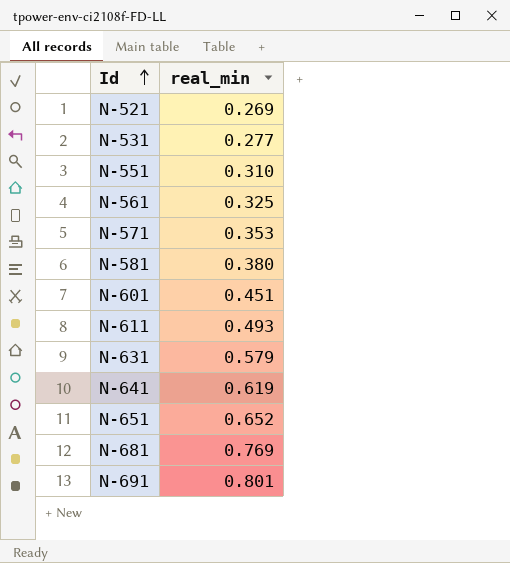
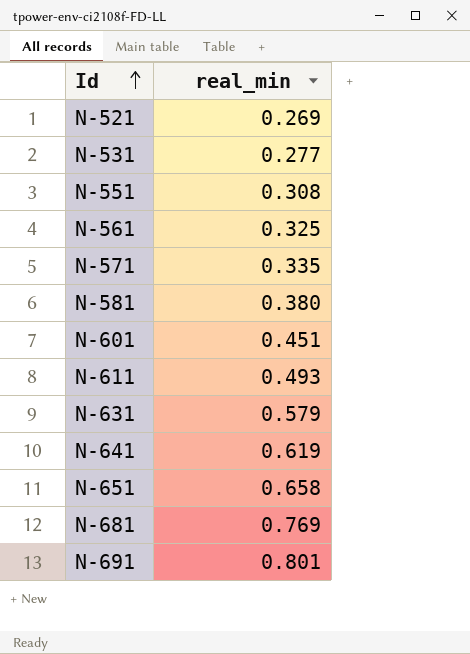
N-551 | real_min: 0.310 -> 0.308
N-571 | real_min: 0.353 -> 0.335
N-651 | real_min: 0.652 -> 0.658

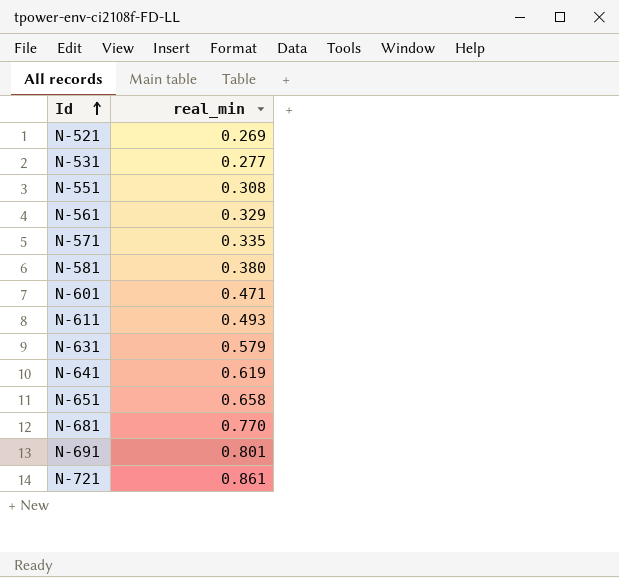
N-561 | real_min: 0.325 -> 0.329
N-601 | real_min: 0.451 -> 0.471
N-681 | real_min: 0.769 -> 0.770
row N-721: none -> 0.861

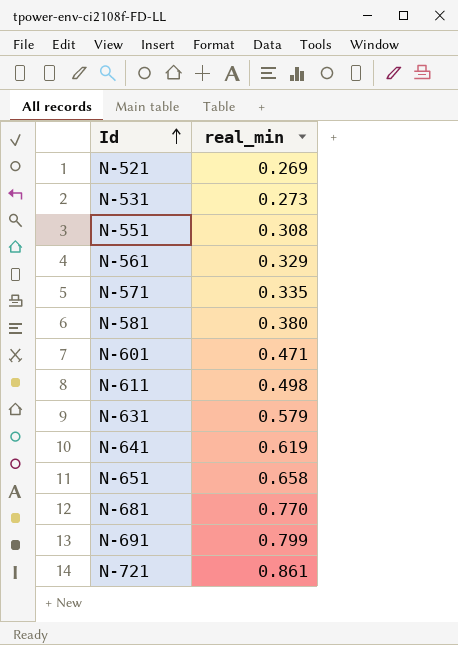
N-531 | real_min: 0.277 -> 0.273
N-611 | real_min: 0.493 -> 0.498
N-691 | real_min: 0.801 -> 0.799

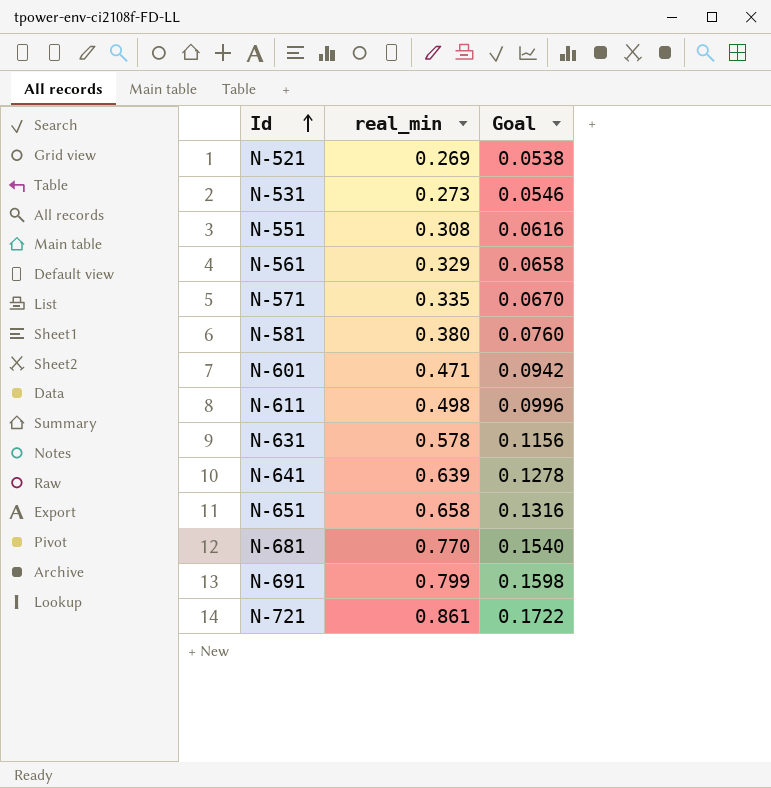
column Goal | formula: none -> [real_min] * 0.2
N-631 | real_min: 0.579 -> 0.578
N-641 | real_min: 0.619 -> 0.639

